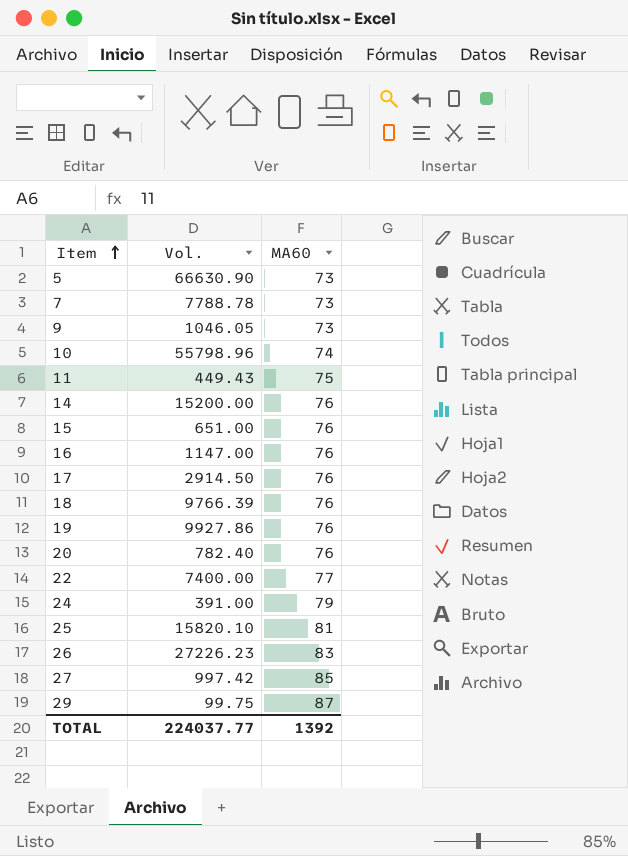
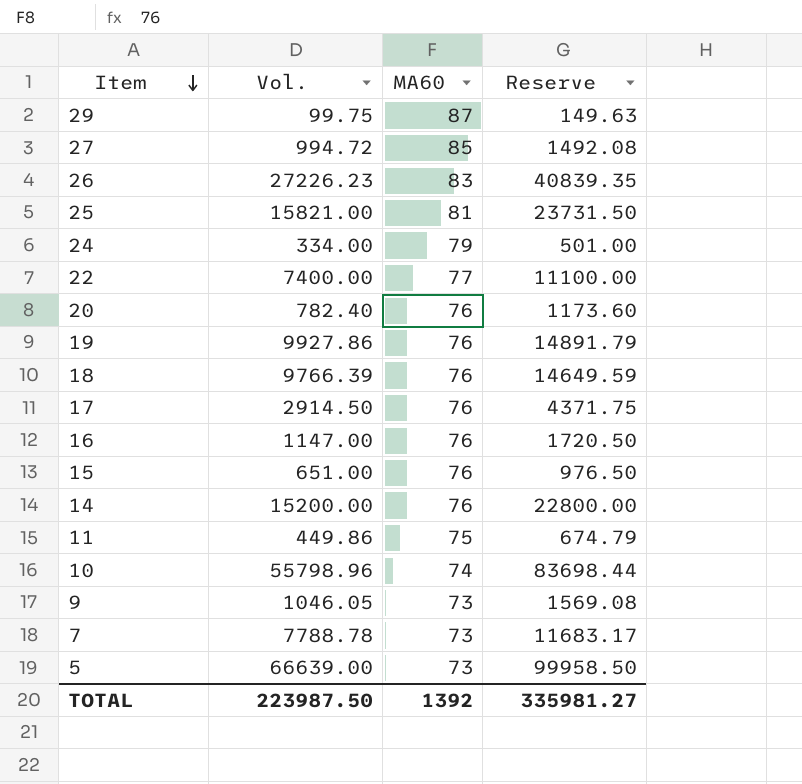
row order: Item ascending -> Item descending
column Reserve | formula: none -> [Vol.] * 1.5
27 | Vol.: 997.42 -> 994.72
25 | Vol.: 15820.10 -> 15821.00
24 | Vol.: 391.00 -> 334.00
11 | Vol.: 449.43 -> 449.86
5 | Vol.: 66630.90 -> 66639.00
TOTAL | Vol.: 224037.77 -> 223987.50

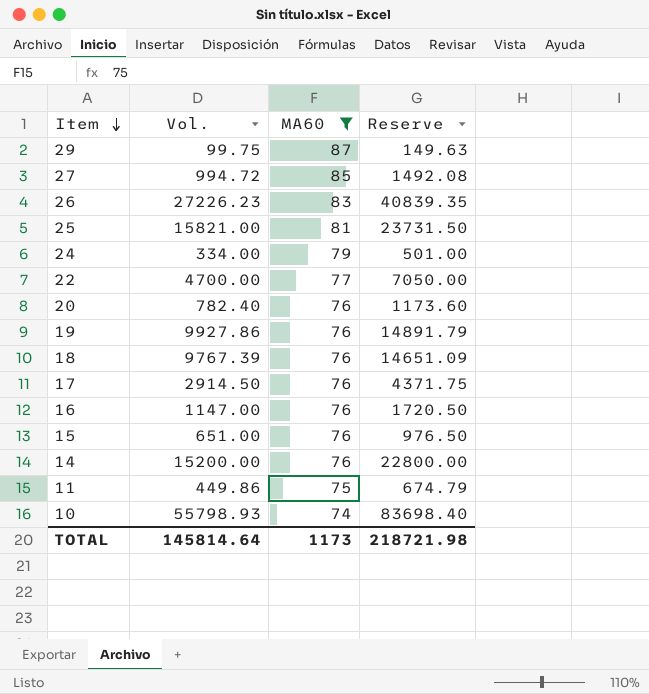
filter: none -> MA60 != 73
22 | Vol.: 7400.00 -> 4700.00
22 | Reserve: 11100.00 -> 7050.00
18 | Vol.: 9766.39 -> 9767.39
18 | Reserve: 14649.59 -> 14651.09
10 | Vol.: 55798.96 -> 55798.93
10 | Reserve: 83698.44 -> 83698.40
TOTAL | Vol.: 223987.50 -> 145814.64
TOTAL | MA60: 1392 -> 1173
TOTAL | Reserve: 335981.27 -> 218721.98

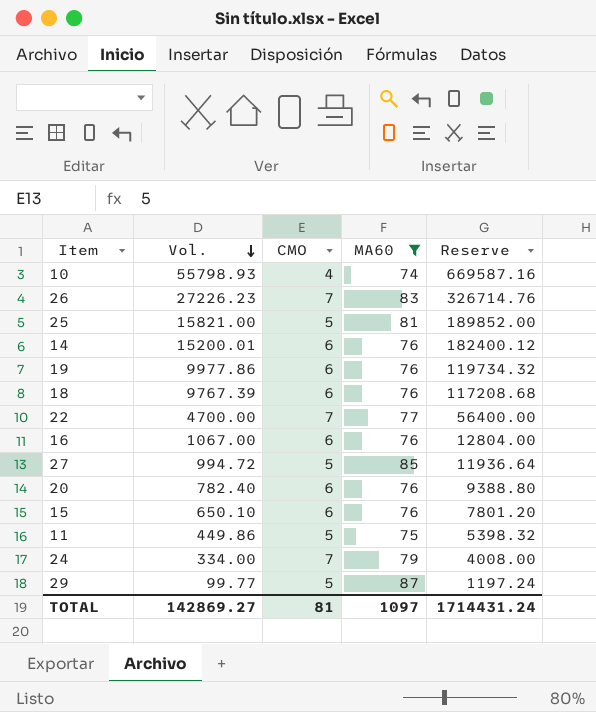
row order: Item descending -> Vol. descending
column CMO | position: none -> 3
column Reserve | formula: [Vol.] * 1.5 -> [Vol.] * 12
row 17: 2914.50 | 76 | 4371.75 -> none
14 | Vol.: 15200.00 -> 15200.01
19 | Vol.: 9927.86 -> 9977.86
16 | Vol.: 1147.00 -> 1067.00
15 | Vol.: 651.00 -> 650.10
29 | Vol.: 99.75 -> 99.77
TOTAL | Vol.: 145814.64 -> 142869.27
TOTAL | MA60: 1173 -> 1097
TOTAL | Reserve: 218721.98 -> 1714431.24

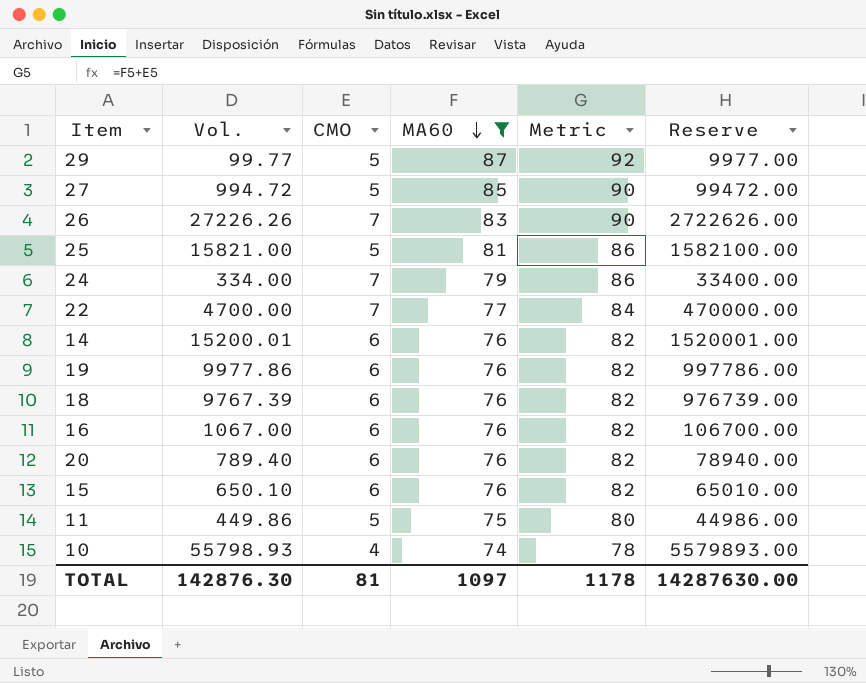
row order: Vol. descending -> MA60 descending
column Metric | formula: none -> [CMO] + [MA60]
column Reserve | formula: [Vol.] * 12 -> [Vol.] * 100
26 | Vol.: 27226.23 -> 27226.26
20 | Vol.: 782.40 -> 789.40
TOTAL | Vol.: 142869.27 -> 142876.30
TOTAL | Reserve: 1714431.24 -> 14287630.00

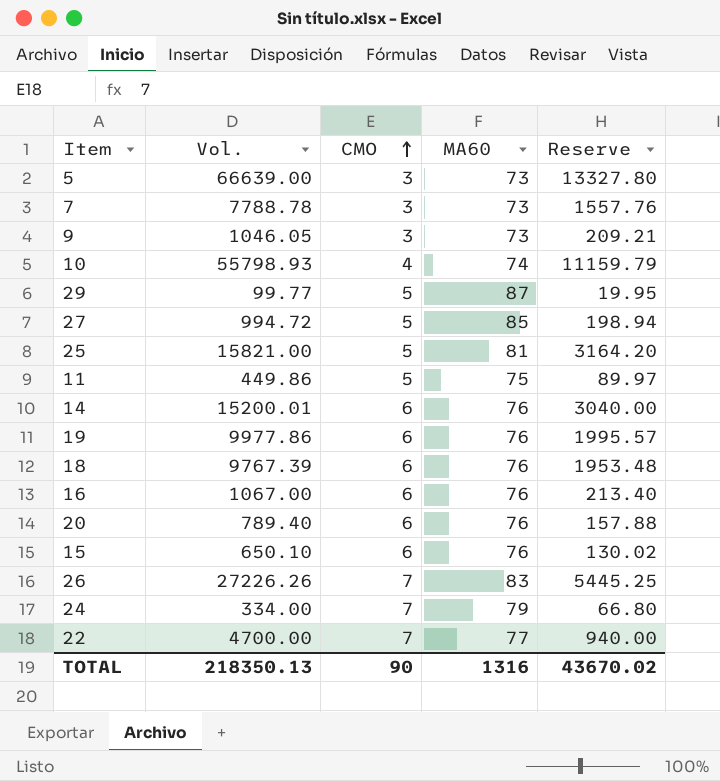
filter: MA60 != 73 -> none
row order: MA60 descending -> CMO ascending
column Metric | formula: [CMO] + [MA60] -> none
column Reserve | formula: [Vol.] * 100 -> [Vol.] * 0.2
TOTAL | Vol.: 142876.30 -> 218350.13
TOTAL | CMO: 81 -> 90
TOTAL | MA60: 1097 -> 1316
TOTAL | Reserve: 14287630.00 -> 43670.02

